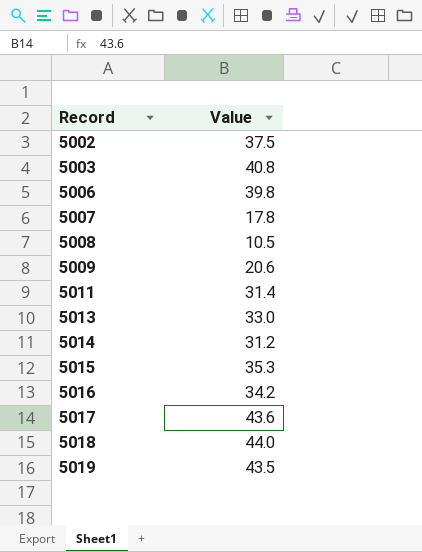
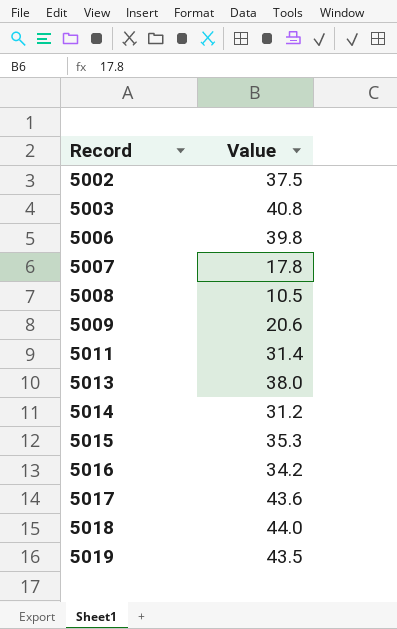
5013 | Value: 33.0 -> 38.0

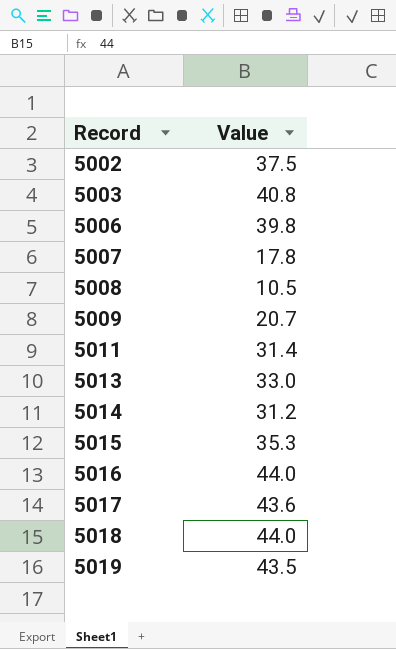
5009 | Value: 20.6 -> 20.7
5013 | Value: 38.0 -> 33.0
5016 | Value: 34.2 -> 44.0

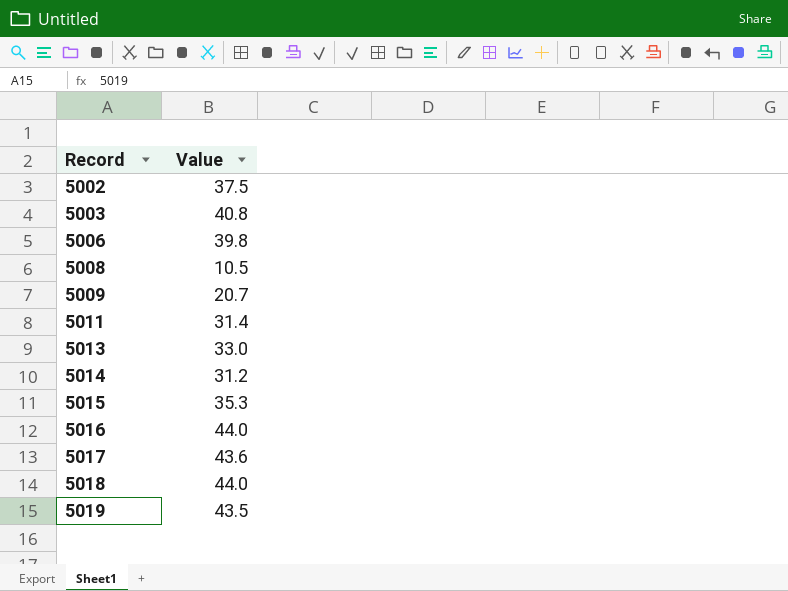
row 5007: 17.8 -> none

